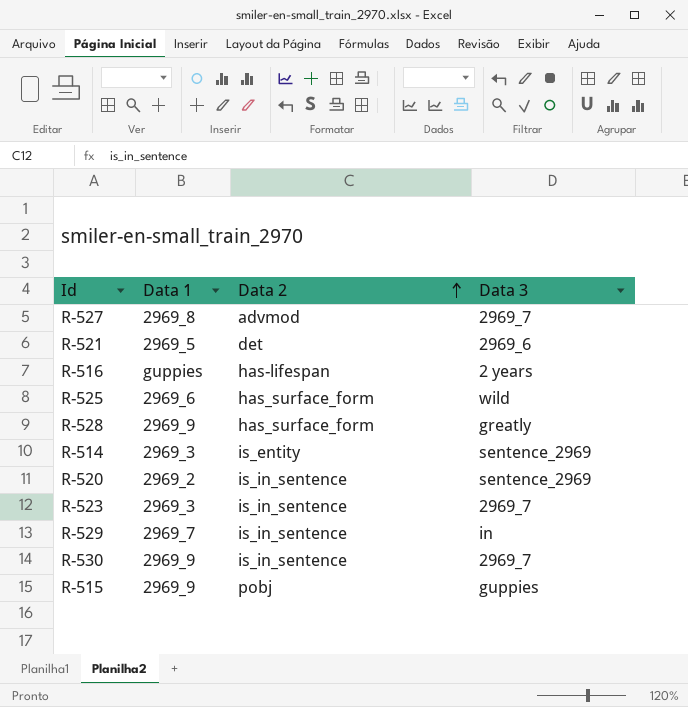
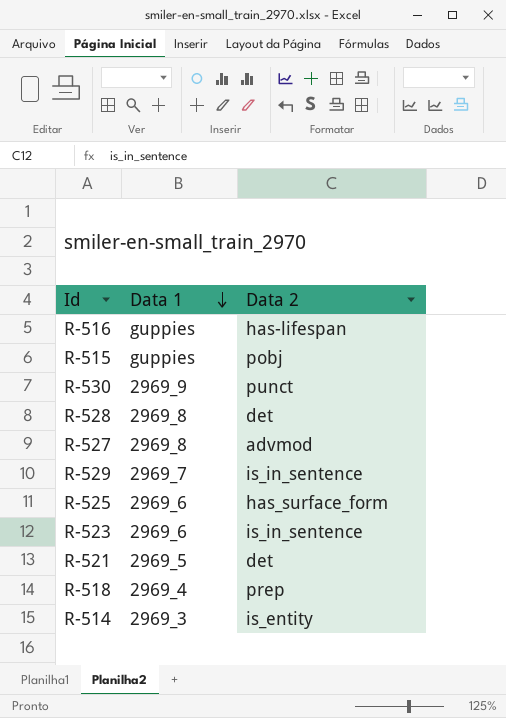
row order: Data 2 ascending -> Data 1 descending
column Data 3 | position: 4 -> none
row R-520: 2969_2 | is_in_sentence | sentence_2969 -> none
R-515 | Data 1: 2969_9 -> guppies
R-530 | Data 2: is_in_sentence -> punct
R-528 | Data 1: 2969_9 -> 2969_8
R-528 | Data 2: has_surface_form -> det
R-523 | Data 1: 2969_3 -> 2969_6
row R-518: none -> 2969_4 | prep

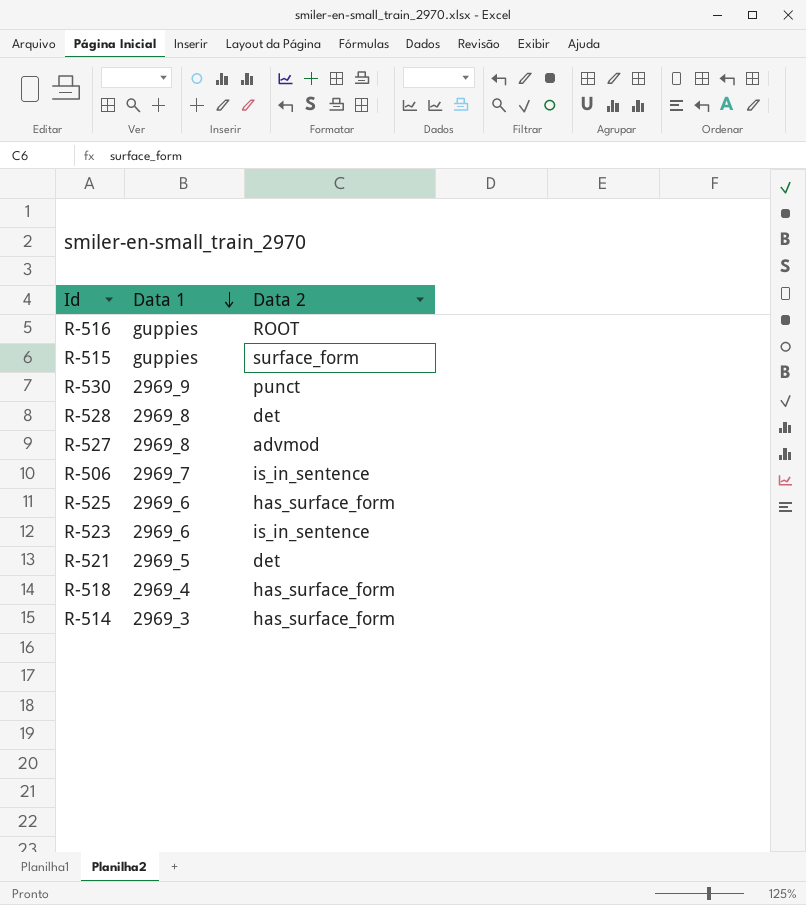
row R-529: 2969_7 | is_in_sentence -> none
R-516 | Data 2: has-lifespan -> ROOT
R-515 | Data 2: pobj -> surface_form
row R-506: none -> 2969_7 | is_in_sentence
R-518 | Data 2: prep -> has_surface_form
R-514 | Data 2: is_entity -> has_surface_form

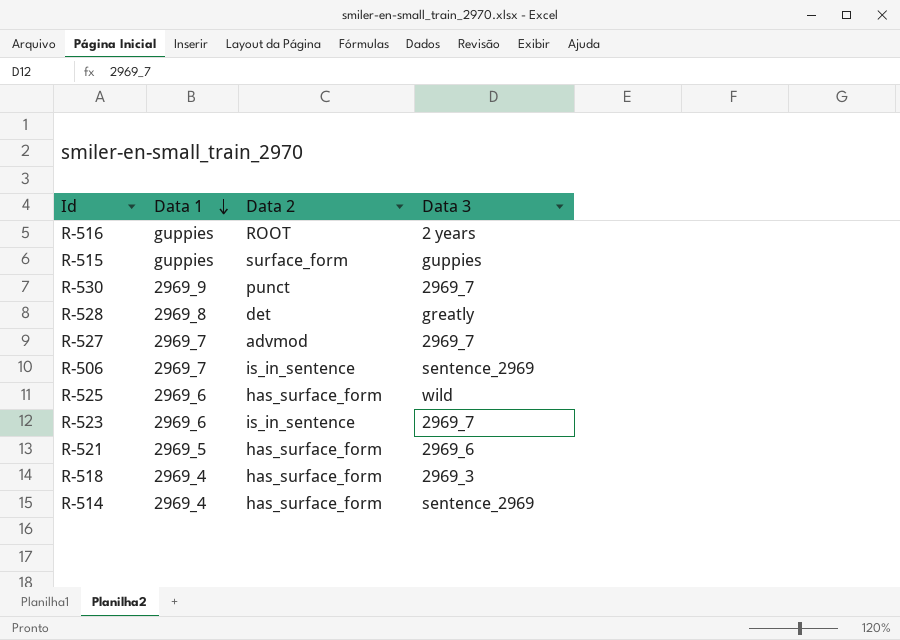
column Data 3 | position: none -> 4
R-527 | Data 1: 2969_8 -> 2969_7
R-521 | Data 2: det -> has_surface_form
R-514 | Data 1: 2969_3 -> 2969_4

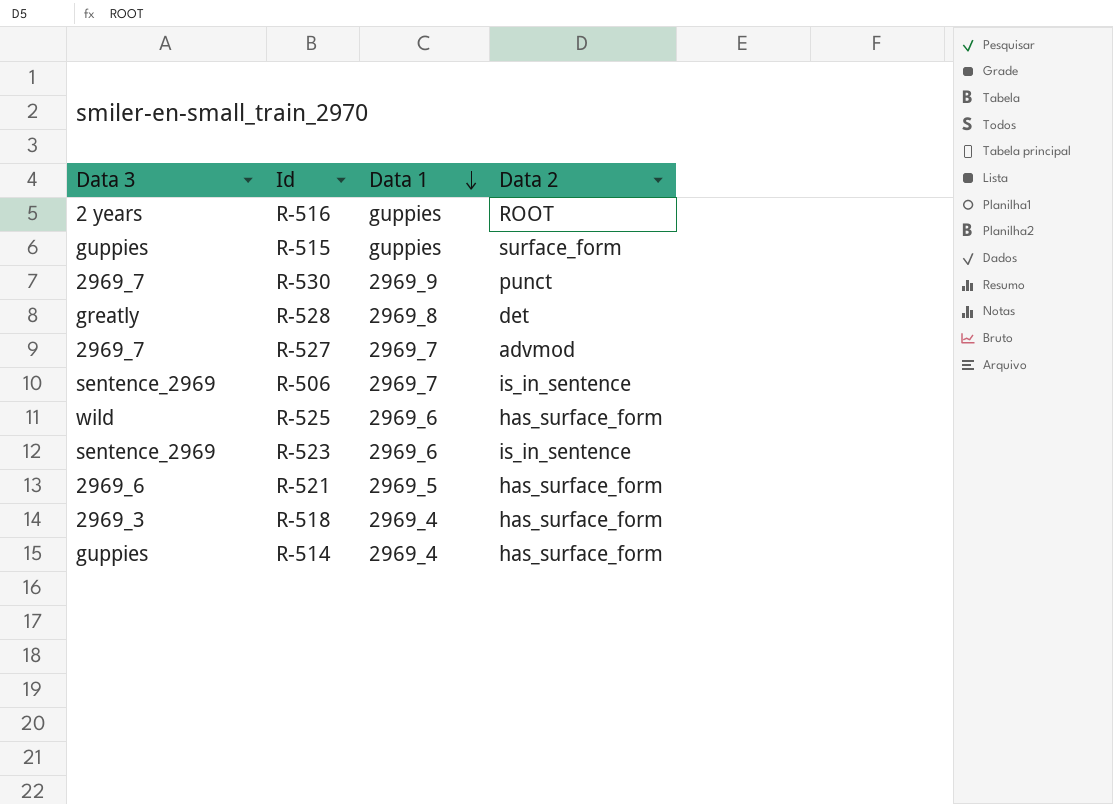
column Data 3 | position: 4 -> 1
R-523 | Data 3: 2969_7 -> sentence_2969
R-514 | Data 3: sentence_2969 -> guppies

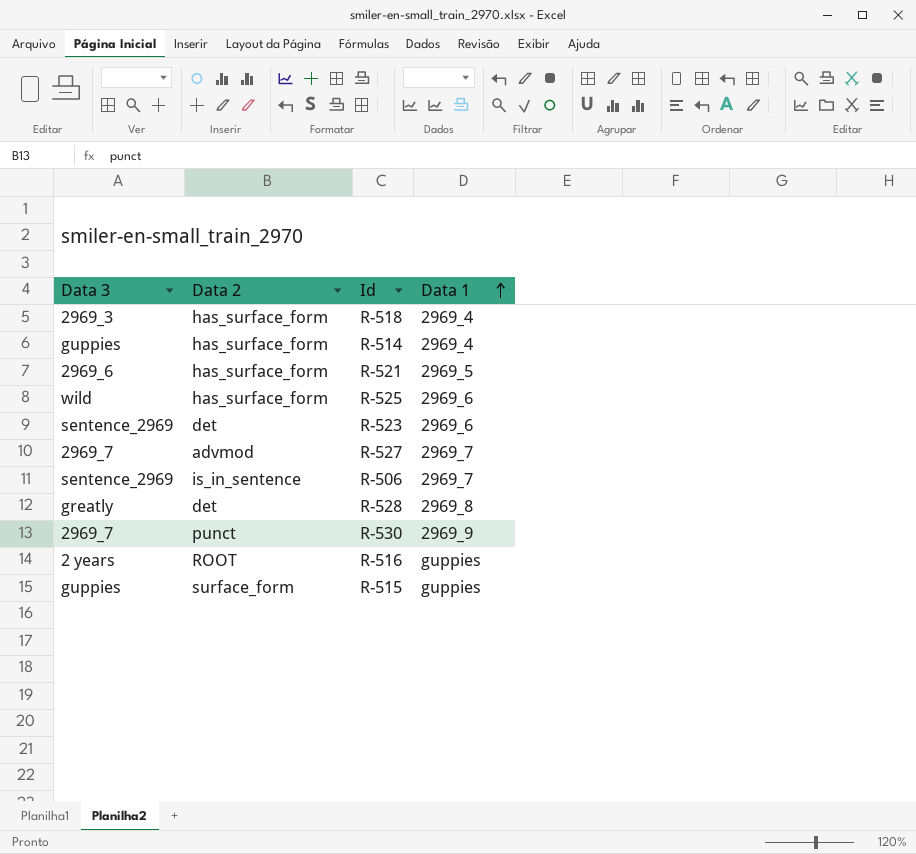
row order: Data 1 descending -> Data 1 ascending
column Data 2 | position: 4 -> 2
R-523 | Data 2: is_in_sentence -> det

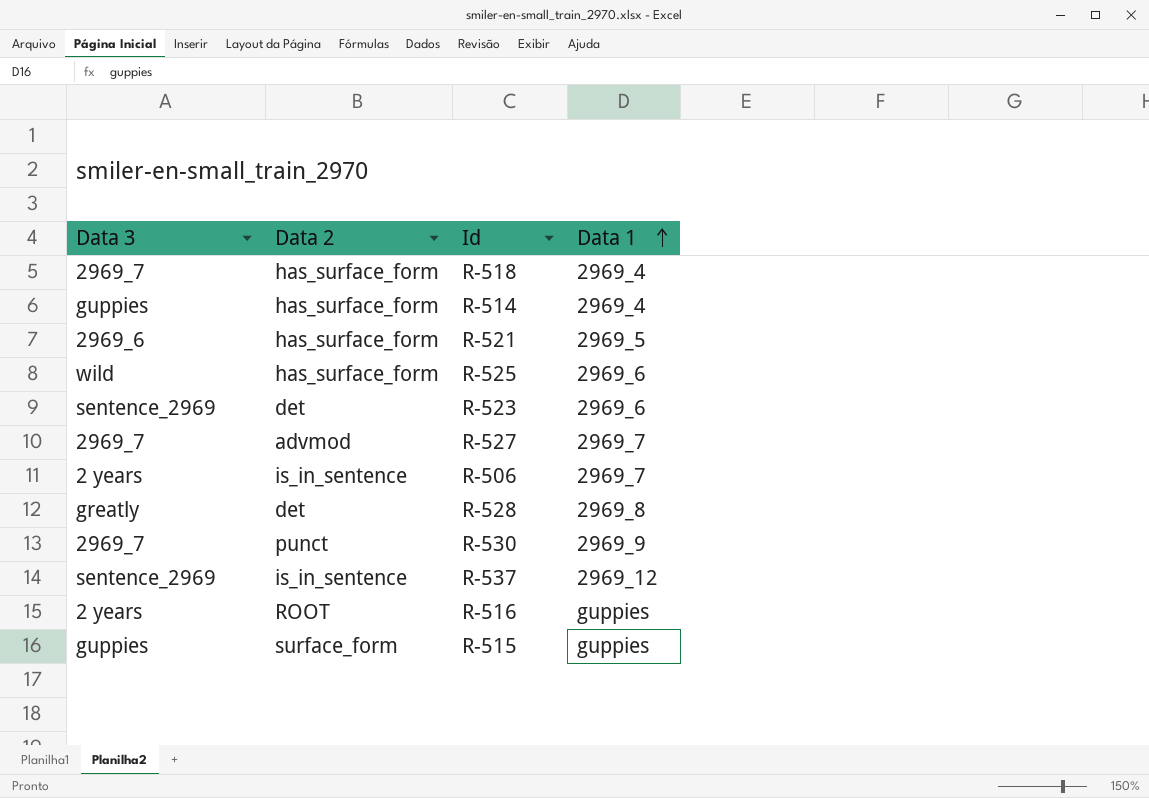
R-518 | Data 3: 2969_3 -> 2969_7
R-506 | Data 3: sentence_2969 -> 2 years
row R-537: none -> sentence_2969 | is_in_sentence | 2969_12

